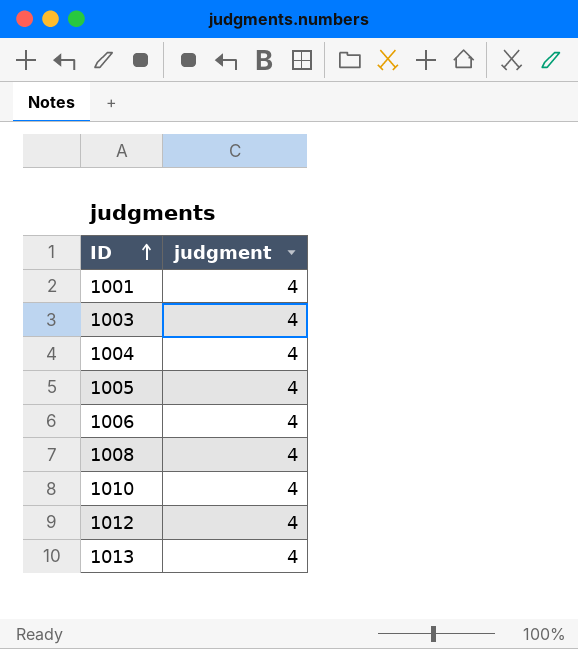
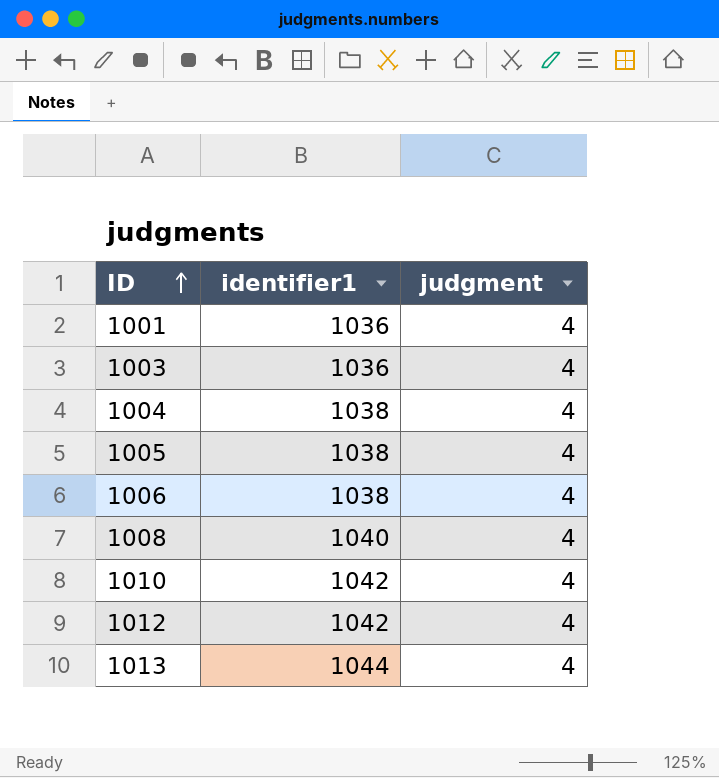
column identifier1 | position: none -> 2

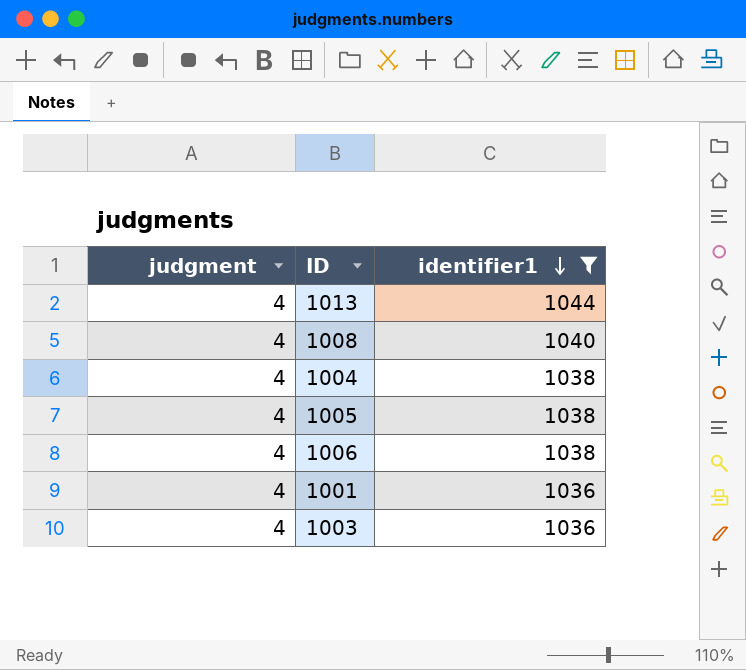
filter: none -> identifier1 != 1042
row order: ID ascending -> identifier1 descending
column judgment | position: 3 -> 1

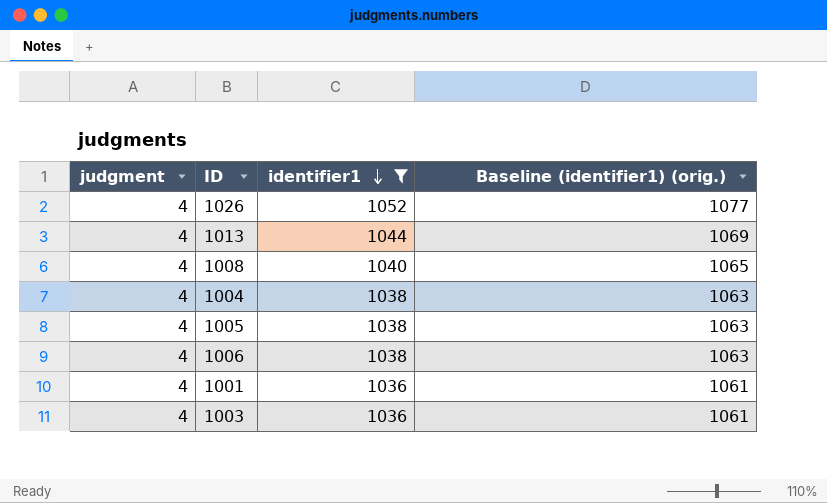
column Baseline (identifier1) (orig.) | formula: none -> [identifier1] + 25
row 1026: none -> 4 | 1052 | 1077

